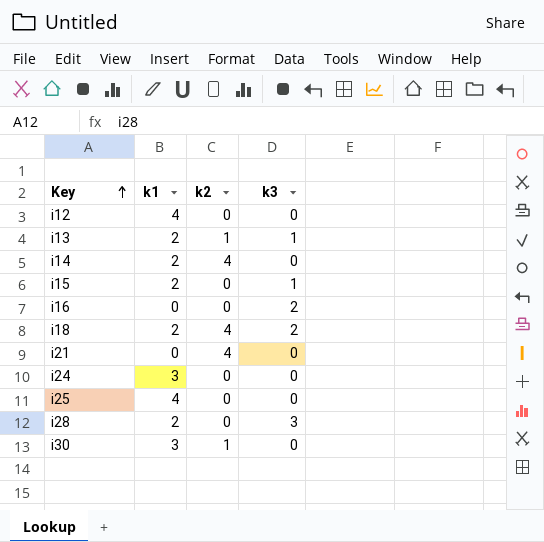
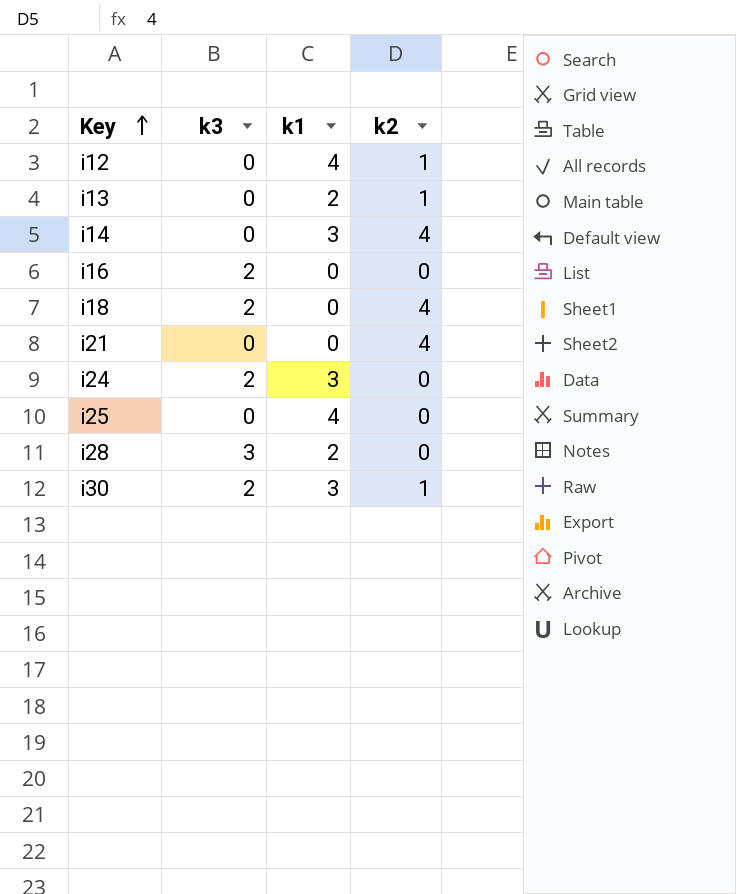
column k3 | position: 4 -> 2
row i15: 2 | 0 | 1 -> none
i12 | k2: 0 -> 1
i13 | k3: 1 -> 0
i14 | k1: 2 -> 3
i18 | k1: 2 -> 0
i24 | k3: 0 -> 2
i30 | k3: 0 -> 2

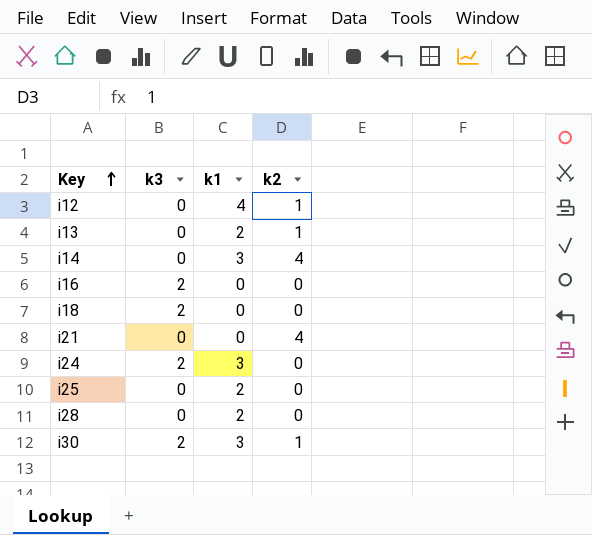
i18 | k2: 4 -> 0
i25 | k1: 4 -> 2
i28 | k3: 3 -> 0

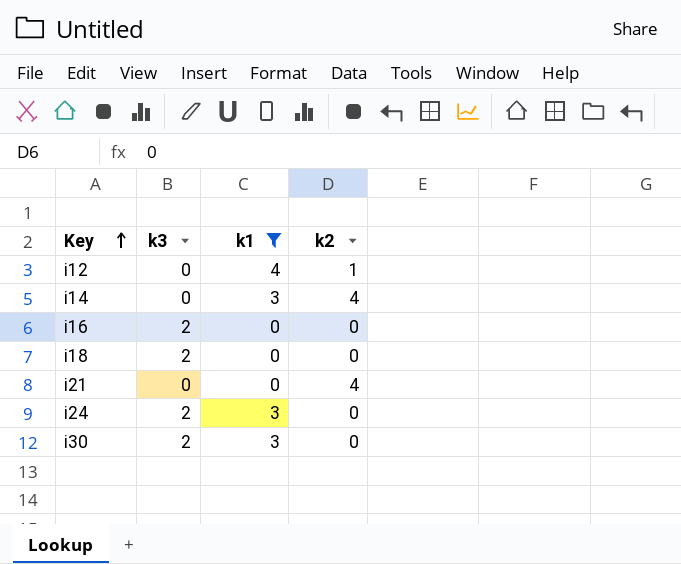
filter: none -> k1 != 2
i30 | k2: 1 -> 0

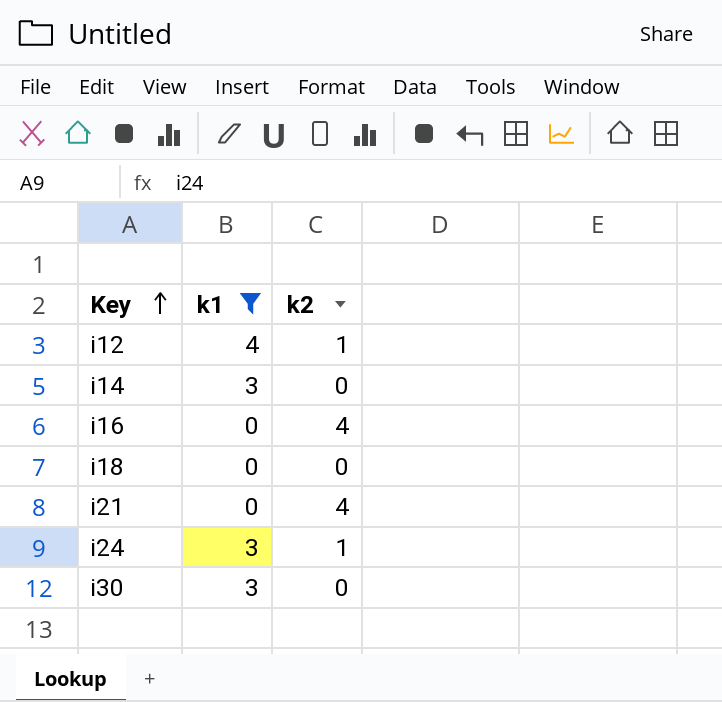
column k3 | position: 2 -> none
i14 | k2: 4 -> 0
i16 | k2: 0 -> 4
i24 | k2: 0 -> 1

